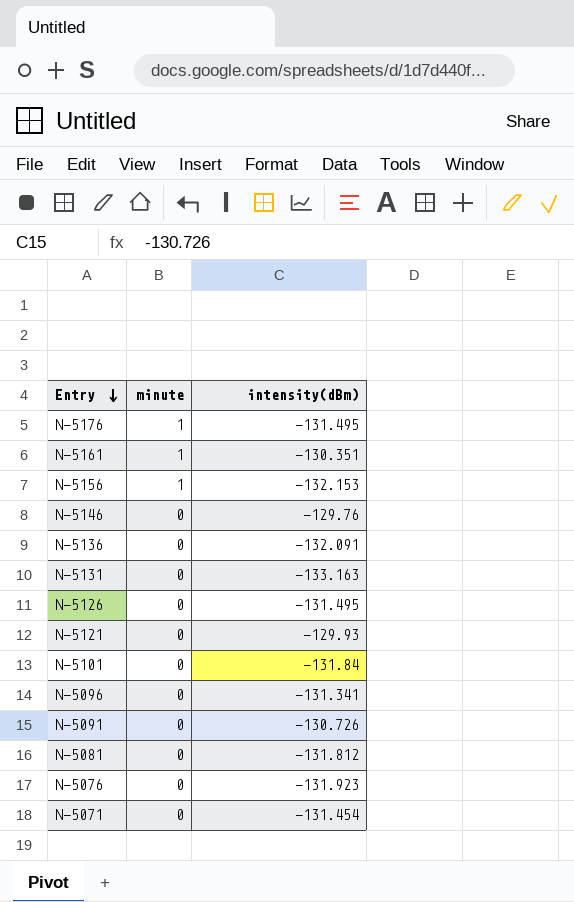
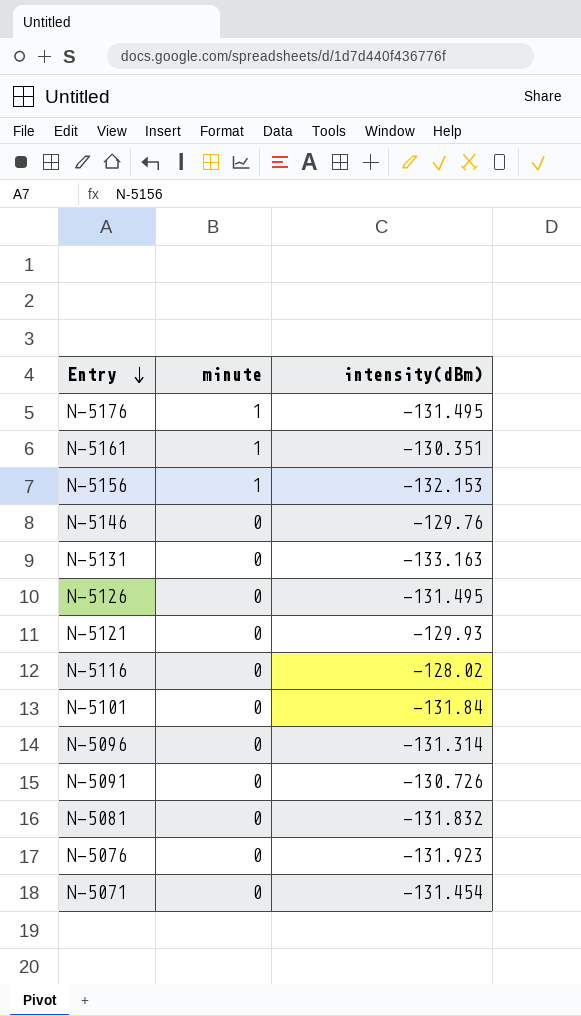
row N-5136: 0 | -132.091 -> none
row N-5116: none -> 0 | -128.02
N-5096 | intensity(dBm): -131.341 -> -131.314
N-5081 | intensity(dBm): -131.812 -> -131.832

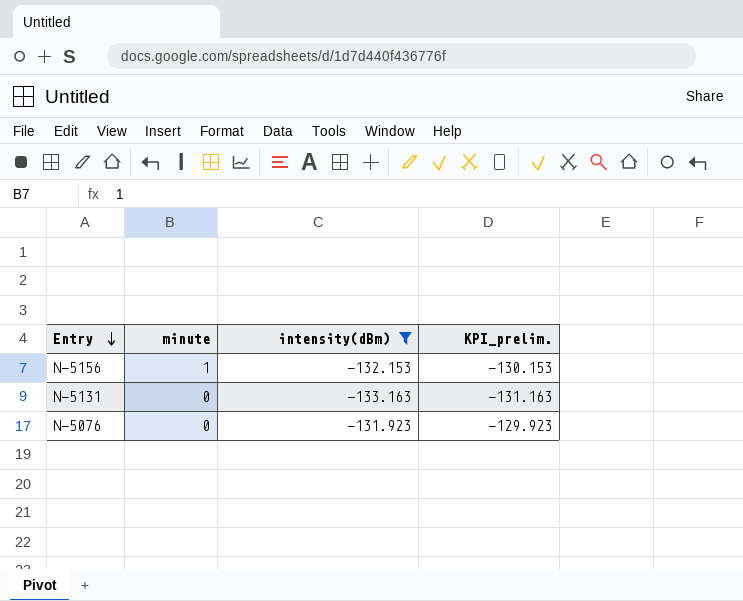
filter: none -> intensity(dBm) <= -131.923
column KPI_prelim. | formula: none -> [intensity(dBm)] + 2

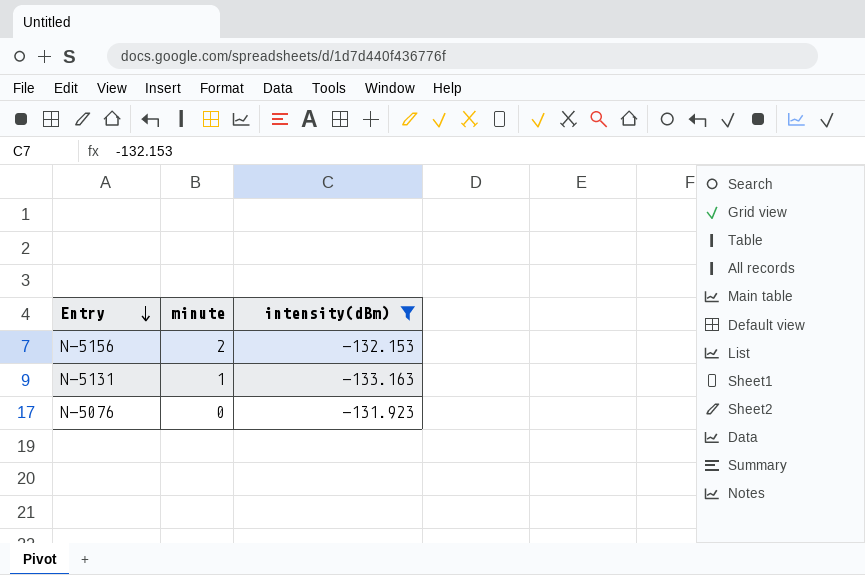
column KPI_prelim. | formula: [intensity(dBm)] + 2 -> none
N-5156 | minute: 1 -> 2
N-5131 | minute: 0 -> 1

